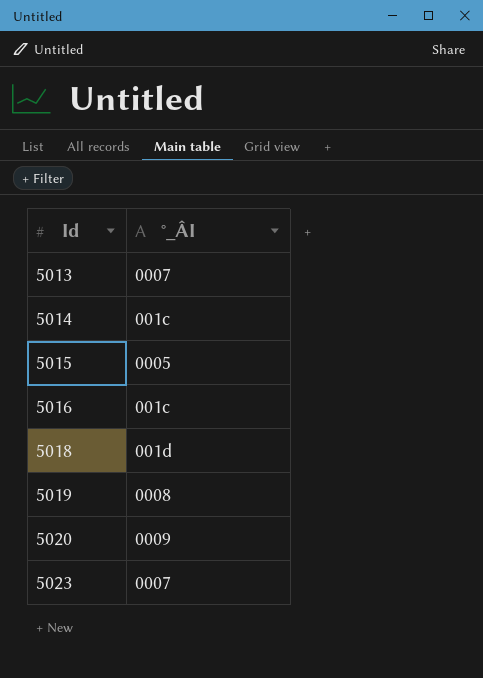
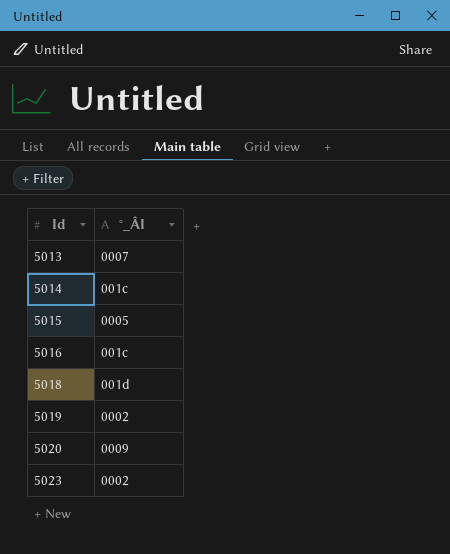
5019 | °_ÂI: 0008 -> 0002
5023 | °_ÂI: 0007 -> 0002

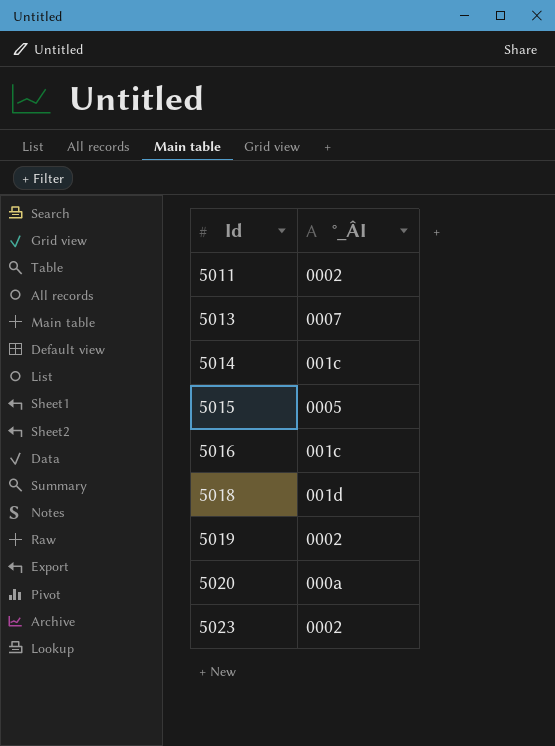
row 5011: none -> 0002
5020 | °_ÂI: 0009 -> 000a

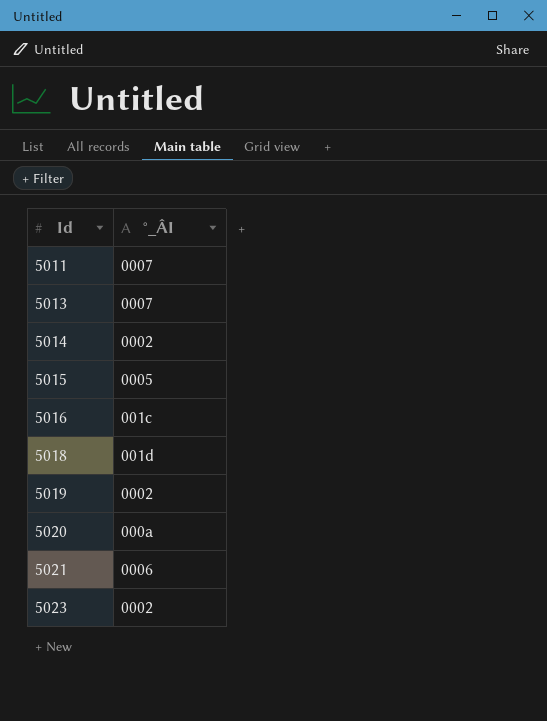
5011 | °_ÂI: 0002 -> 0007
5014 | °_ÂI: 001c -> 0002
row 5021: none -> 0006

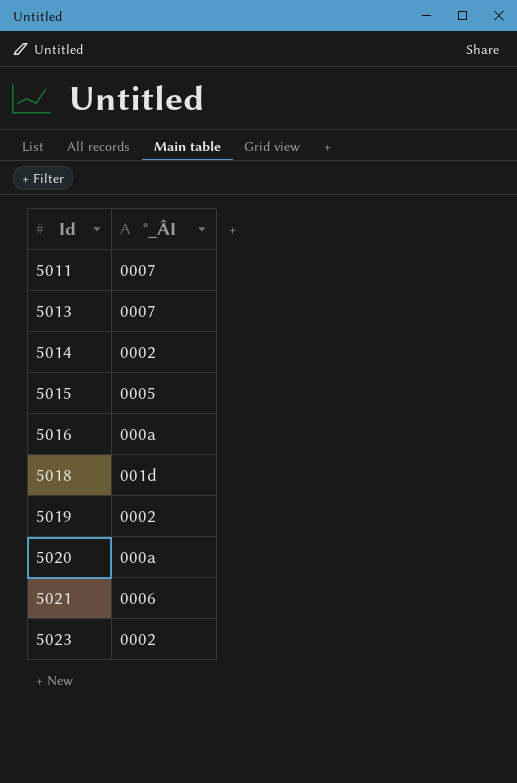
5016 | °_ÂI: 001c -> 000a

